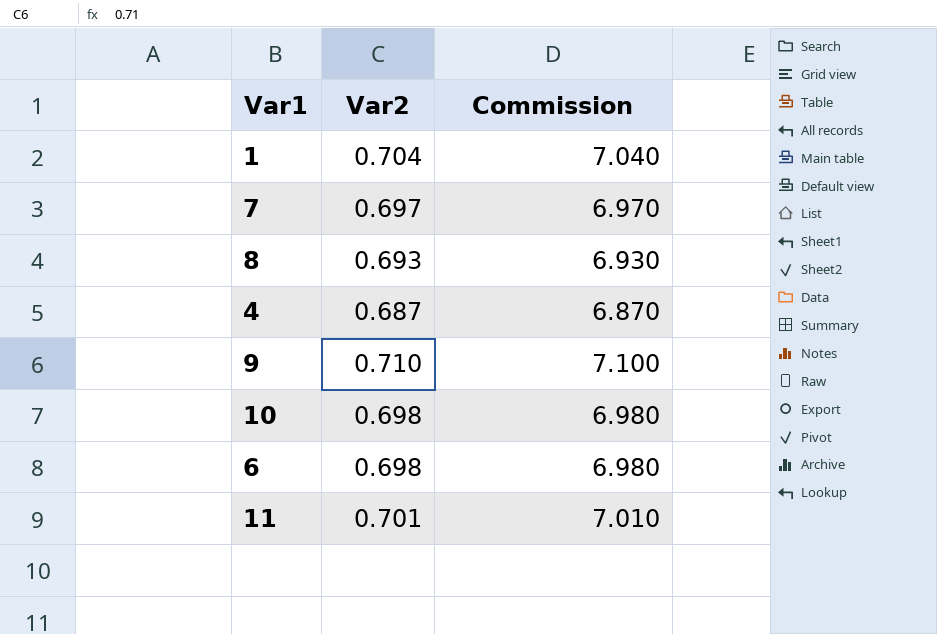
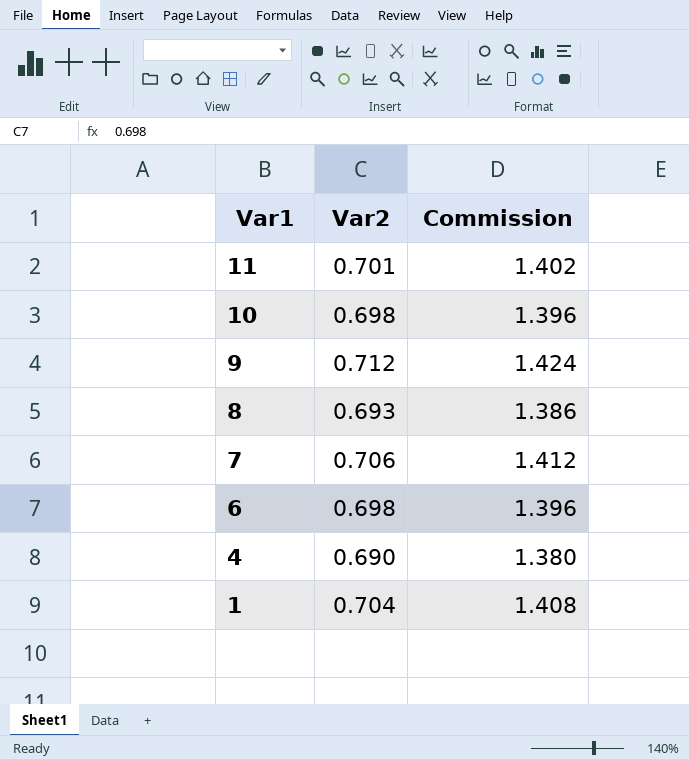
row order: none -> Var1 descending
column Commission | formula: [Var2] * 10 -> [Var2] * 2
9 | Var2: 0.710 -> 0.712
7 | Var2: 0.697 -> 0.706
4 | Var2: 0.687 -> 0.690

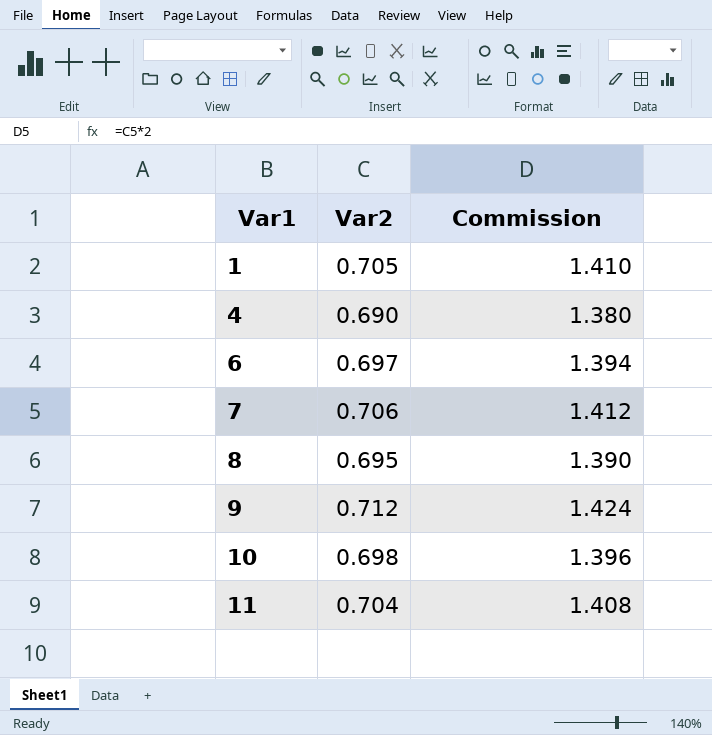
row order: Var1 descending -> Var1 ascending
1 | Var2: 0.704 -> 0.705
1 | Commission: 1.408 -> 1.410
6 | Var2: 0.698 -> 0.697
6 | Commission: 1.396 -> 1.394
8 | Var2: 0.693 -> 0.695
8 | Commission: 1.386 -> 1.390
11 | Var2: 0.701 -> 0.704
11 | Commission: 1.402 -> 1.408

